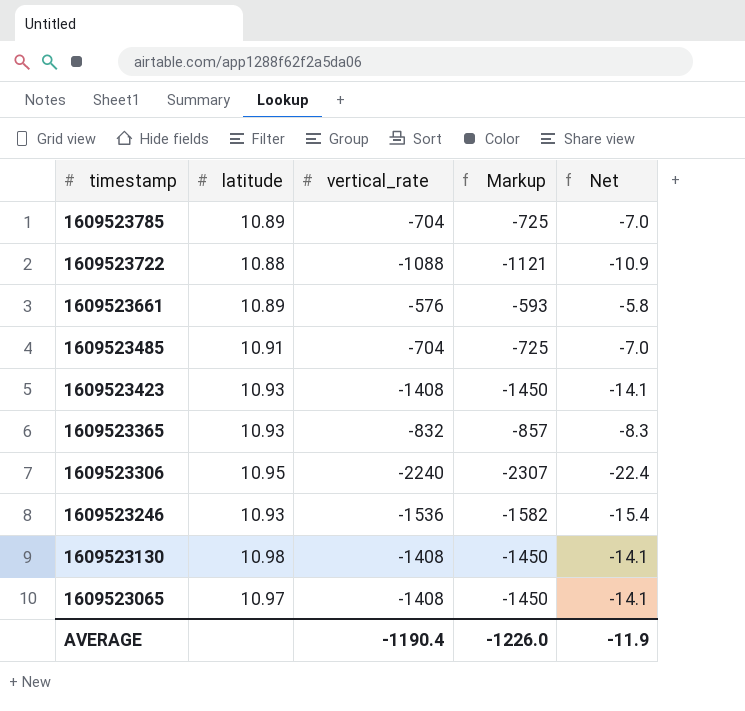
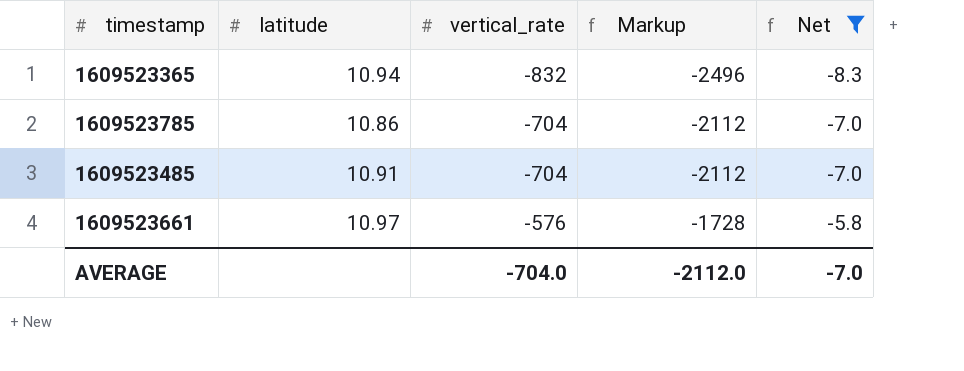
filter: none -> Net >= -8.3
row order: timestamp descending -> vertical_rate ascending
column Markup | formula: [vertical_rate] * 1.03 -> [vertical_rate] * 3
1609523365 | latitude: 10.93 -> 10.94
1609523785 | latitude: 10.89 -> 10.86
1609523661 | latitude: 10.89 -> 10.97
AVERAGE | vertical_rate: -1190.4 -> -704.0
AVERAGE | Markup: -1226.0 -> -2112.0
AVERAGE | Net: -11.9 -> -7.0

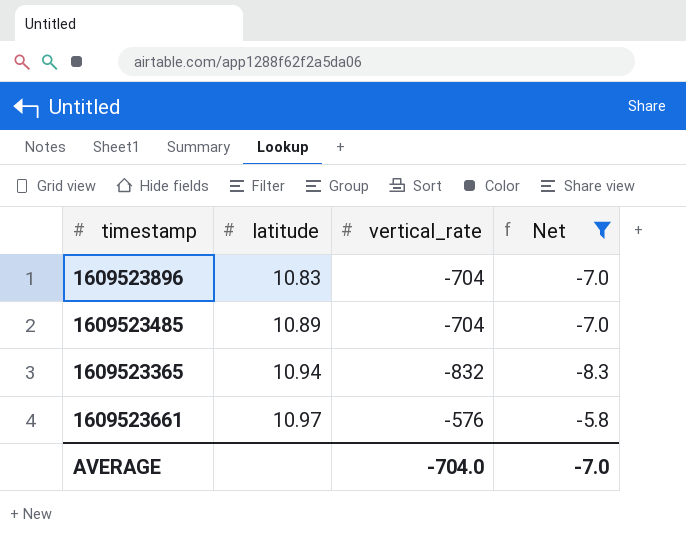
row order: vertical_rate ascending -> latitude ascending
column Markup | formula: [vertical_rate] * 3 -> none
row 1609523785: 10.86 | -704 | -2112 | -7.0 -> none
row 1609523896: none -> 10.83 | -704 | -7.0
1609523485 | latitude: 10.91 -> 10.89

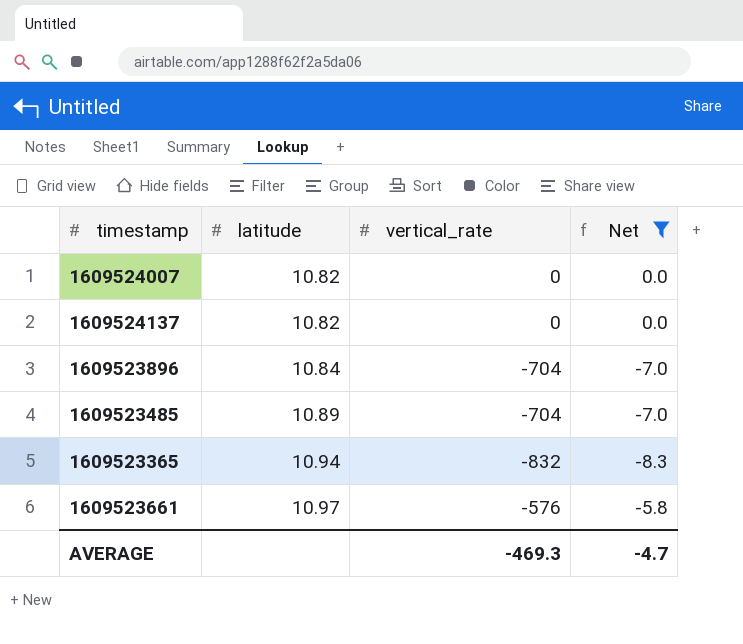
row 1609524007: none -> 10.82 | 0 | 0.0
row 1609524137: none -> 10.82 | 0 | 0.0
1609523896 | latitude: 10.83 -> 10.84
AVERAGE | vertical_rate: -704.0 -> -469.3
AVERAGE | Net: -7.0 -> -4.7

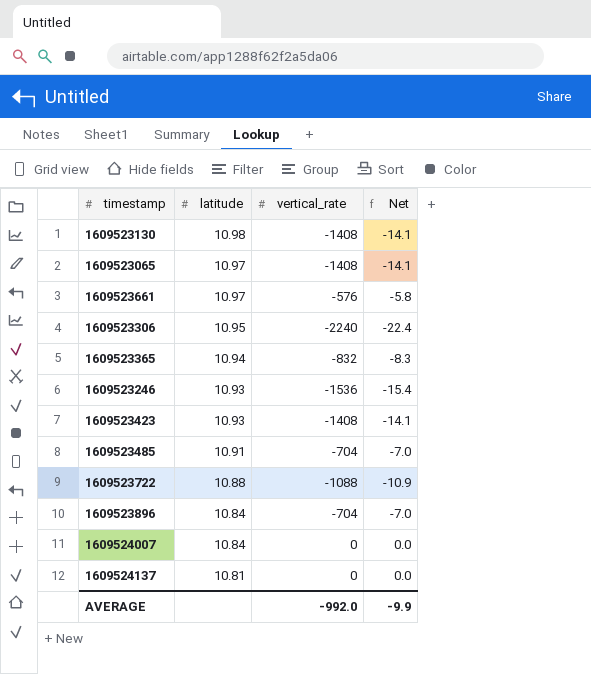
filter: Net >= -8.3 -> none
row order: latitude ascending -> latitude descending
1609523485 | latitude: 10.89 -> 10.91
1609524007 | latitude: 10.82 -> 10.84
1609524137 | latitude: 10.82 -> 10.81
AVERAGE | vertical_rate: -469.3 -> -992.0
AVERAGE | Net: -4.7 -> -9.9

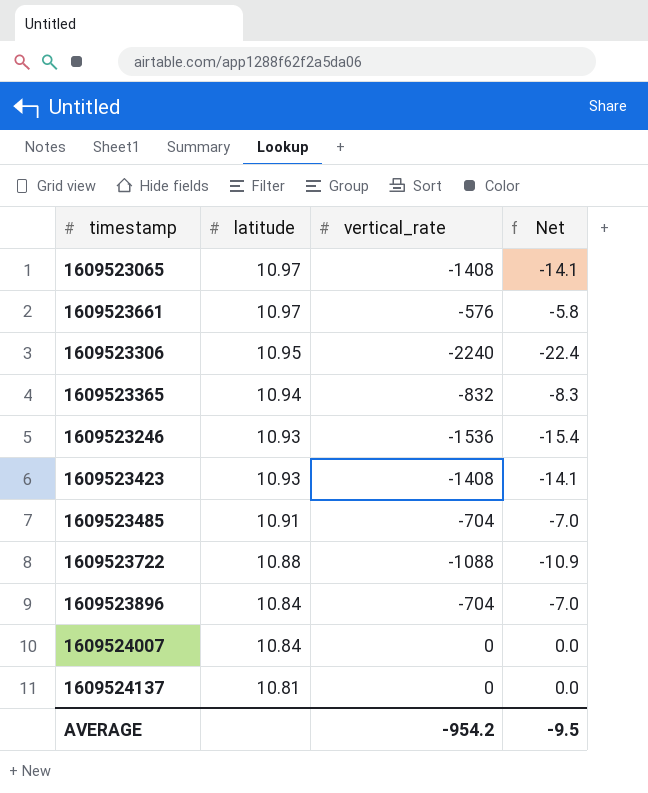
row 1609523130: 10.98 | -1408 | -14.1 -> none
AVERAGE | vertical_rate: -992.0 -> -954.2
AVERAGE | Net: -9.9 -> -9.5

